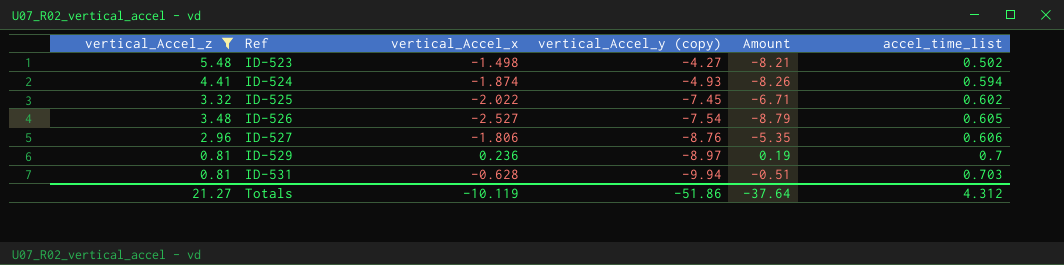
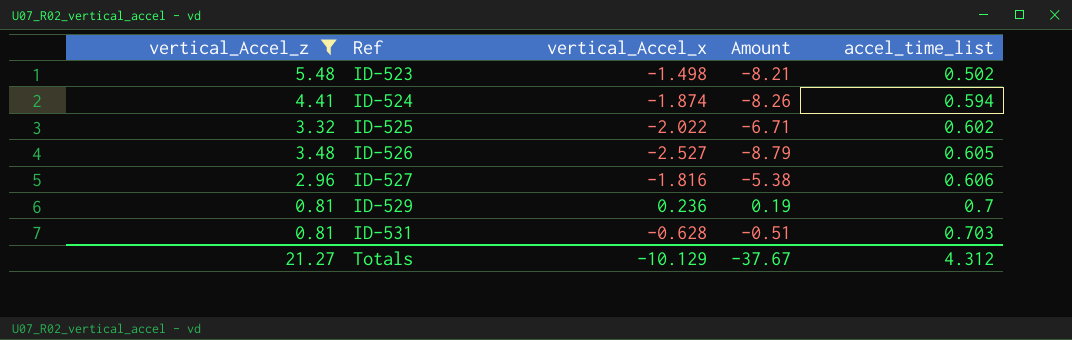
column vertical_Accel_y (copy) | position: 4 -> none
ID-527 | vertical_Accel_x: -1.806 -> -1.816
ID-527 | Amount: -5.35 -> -5.38
Totals | vertical_Accel_x: -10.119 -> -10.129
Totals | Amount: -37.64 -> -37.67

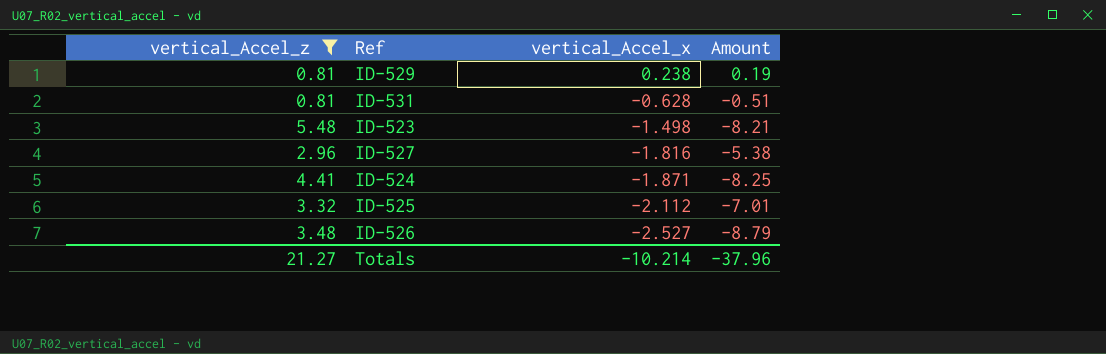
row order: Ref ascending -> vertical_Accel_x descending
column accel_time_list | position: 5 -> none
ID-529 | vertical_Accel_x: 0.236 -> 0.238
ID-524 | vertical_Accel_x: -1.874 -> -1.871
ID-524 | Amount: -8.26 -> -8.25
ID-525 | vertical_Accel_x: -2.022 -> -2.112
ID-525 | Amount: -6.71 -> -7.01
Totals | vertical_Accel_x: -10.129 -> -10.214
Totals | Amount: -37.67 -> -37.96

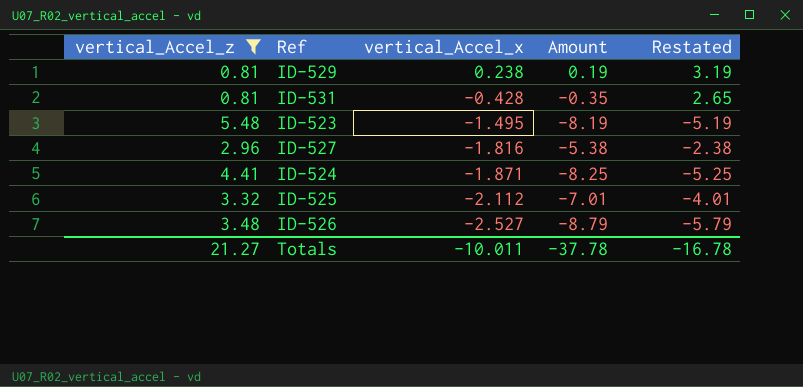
column Restated | formula: none -> [Amount] + 3
ID-531 | vertical_Accel_x: -0.628 -> -0.428
ID-531 | Amount: -0.51 -> -0.35
ID-523 | vertical_Accel_x: -1.498 -> -1.495
ID-523 | Amount: -8.21 -> -8.19
Totals | vertical_Accel_x: -10.214 -> -10.011
Totals | Amount: -37.96 -> -37.78

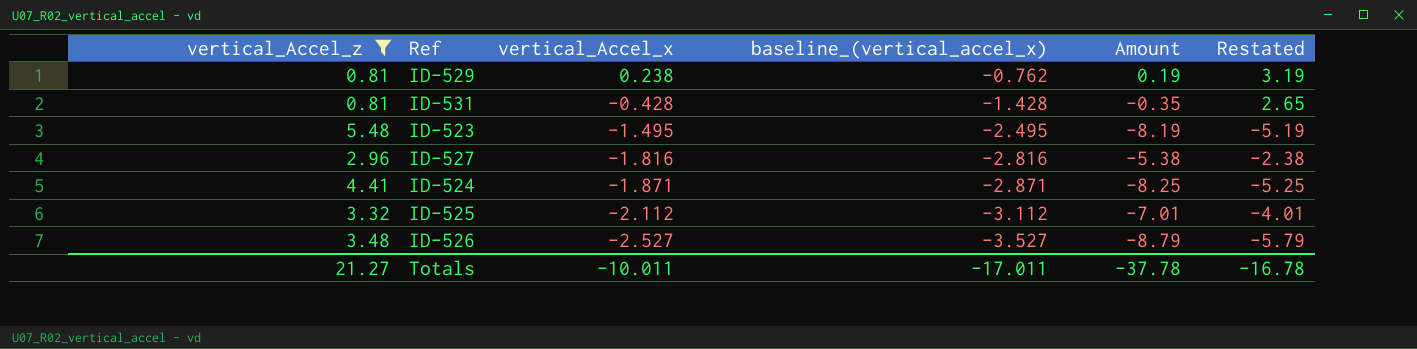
column baseline_(vertical_accel_x) | formula: none -> [vertical_Accel_x] - 1

